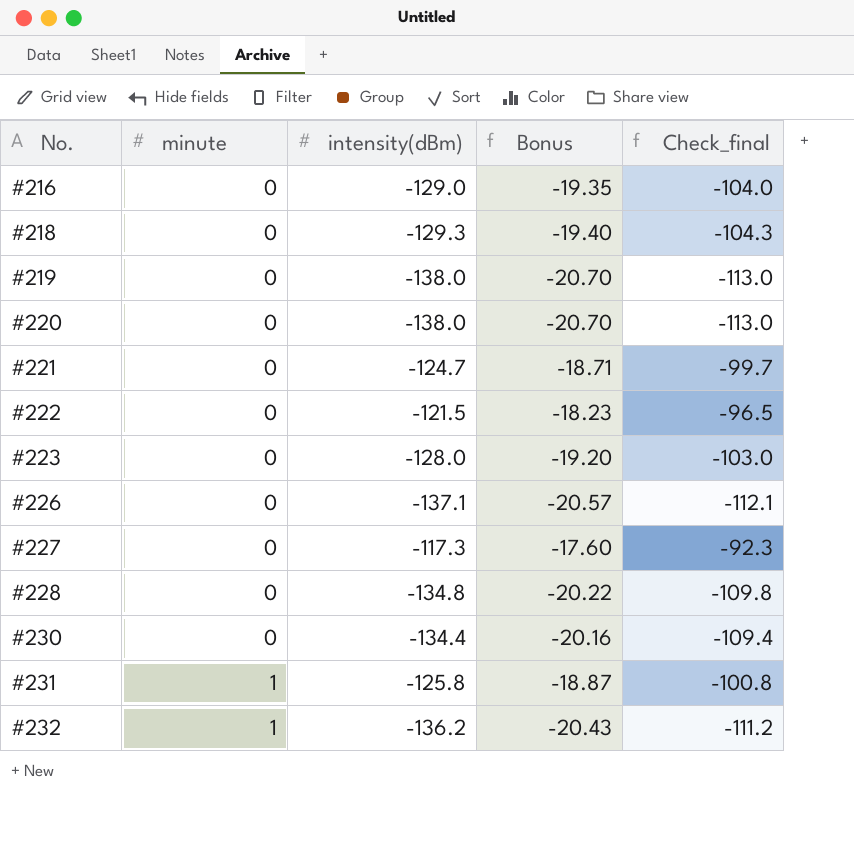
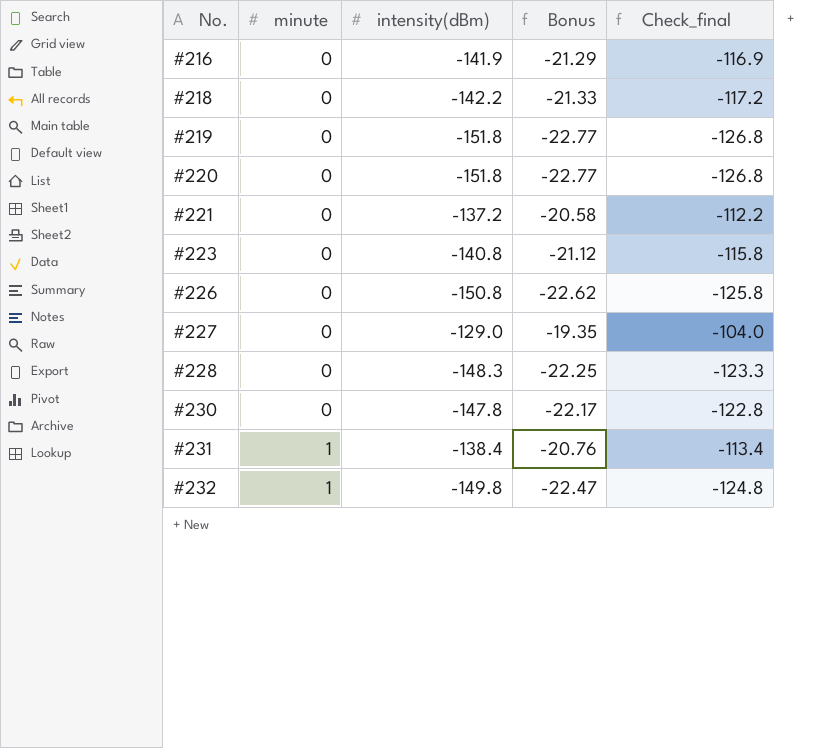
row #222: 0 | -121.5 | -18.23 | -96.5 -> none
#216 | intensity(dBm): -129.0 -> -141.9
#216 | Bonus: -19.35 -> -21.29
#216 | Check_final: -104.0 -> -116.9
#218 | intensity(dBm): -129.3 -> -142.2
#218 | Bonus: -19.40 -> -21.33
#218 | Check_final: -104.3 -> -117.2
#219 | intensity(dBm): -138.0 -> -151.8
#219 | Bonus: -20.70 -> -22.77
#219 | Check_final: -113.0 -> -126.8
#220 | intensity(dBm): -138.0 -> -151.8
#220 | Bonus: -20.70 -> -22.77
#220 | Check_final: -113.0 -> -126.8
#221 | intensity(dBm): -124.7 -> -137.2
#221 | Bonus: -18.71 -> -20.58
#221 | Check_final: -99.7 -> -112.2
#223 | intensity(dBm): -128.0 -> -140.8
#223 | Bonus: -19.20 -> -21.12
#223 | Check_final: -103.0 -> -115.8
#226 | intensity(dBm): -137.1 -> -150.8
#226 | Bonus: -20.57 -> -22.62
#226 | Check_final: -112.1 -> -125.8
#227 | intensity(dBm): -117.3 -> -129.0
#227 | Bonus: -17.60 -> -19.35
#227 | Check_final: -92.3 -> -104.0
#228 | intensity(dBm): -134.8 -> -148.3
#228 | Bonus: -20.22 -> -22.25
#228 | Check_final: -109.8 -> -123.3
#230 | intensity(dBm): -134.4 -> -147.8
#230 | Bonus: -20.16 -> -22.17
#230 | Check_final: -109.4 -> -122.8
#231 | intensity(dBm): -125.8 -> -138.4
#231 | Bonus: -18.87 -> -20.76
#231 | Check_final: -100.8 -> -113.4
#232 | intensity(dBm): -136.2 -> -149.8
#232 | Bonus: -20.43 -> -22.47
#232 | Check_final: -111.2 -> -124.8

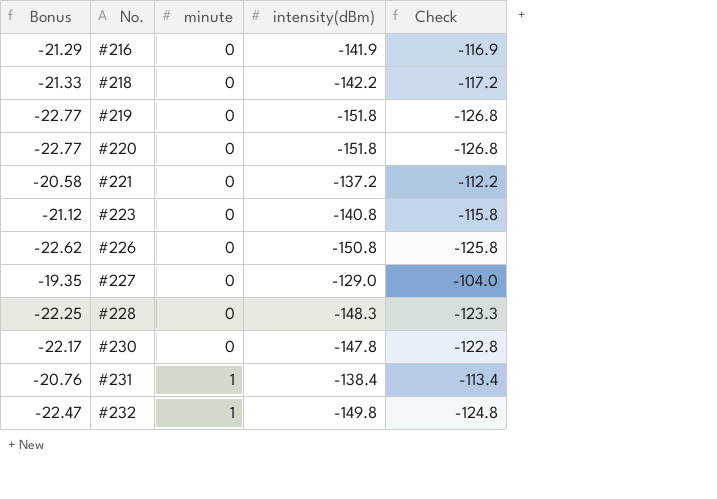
column Bonus | position: 4 -> 1
column name: Check_final -> Check

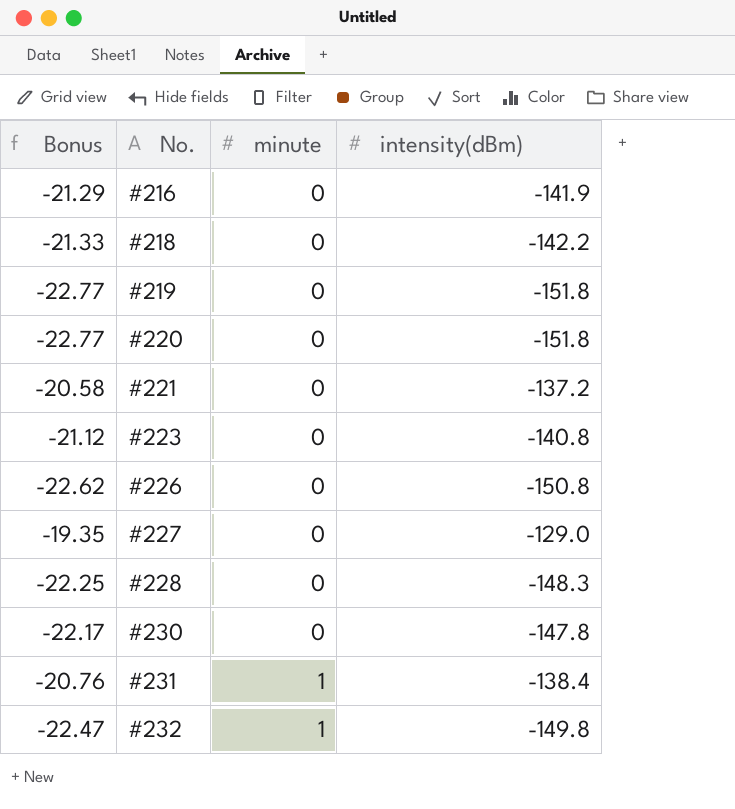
column Check | formula: [intensity(dBm)] + 25 -> none

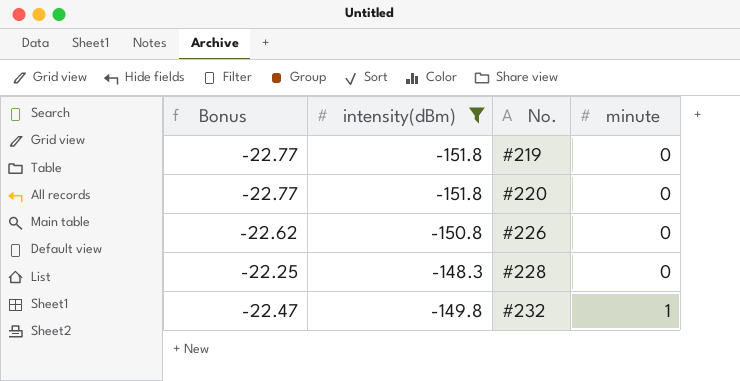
filter: none -> intensity(dBm) <= -148.3
column intensity(dBm) | position: 4 -> 2

